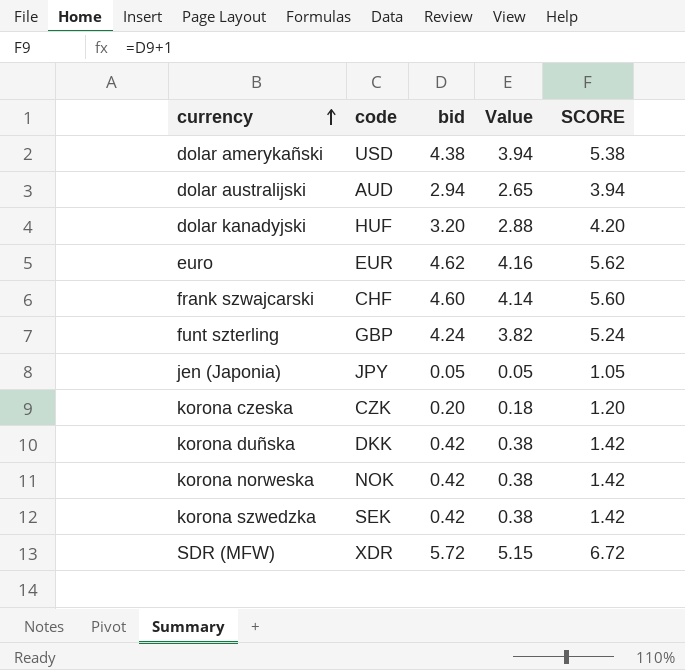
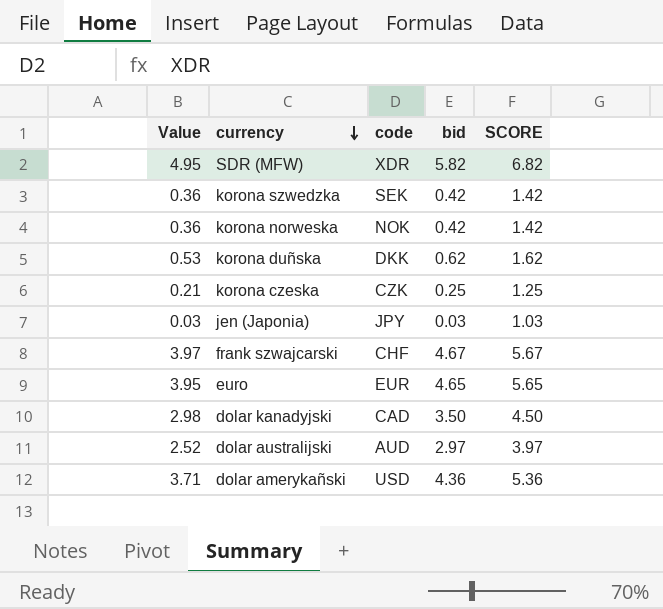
row order: currency ascending -> currency descending
column Value | formula: [bid] * 0.9 -> [bid] * 0.85
column Value | position: 4 -> 1
row funt szterling: GBP | 4.24 | 3.82 | 5.24 -> none
SDR (MFW) | bid: 5.72 -> 5.82
SDR (MFW) | SCORE: 6.72 -> 6.82
korona duñska | bid: 0.42 -> 0.62
korona duñska | SCORE: 1.42 -> 1.62
korona czeska | bid: 0.20 -> 0.25
korona czeska | SCORE: 1.20 -> 1.25
jen (Japonia) | bid: 0.05 -> 0.03
jen (Japonia) | SCORE: 1.05 -> 1.03
frank szwajcarski | bid: 4.60 -> 4.67
frank szwajcarski | SCORE: 5.60 -> 5.67
euro | bid: 4.62 -> 4.65
euro | SCORE: 5.62 -> 5.65
dolar kanadyjski | code: HUF -> CAD
dolar kanadyjski | bid: 3.20 -> 3.50
dolar kanadyjski | SCORE: 4.20 -> 4.50
dolar australijski | bid: 2.94 -> 2.97
dolar australijski | SCORE: 3.94 -> 3.97
dolar amerykañski | bid: 4.38 -> 4.36
dolar amerykañski | SCORE: 5.38 -> 5.36

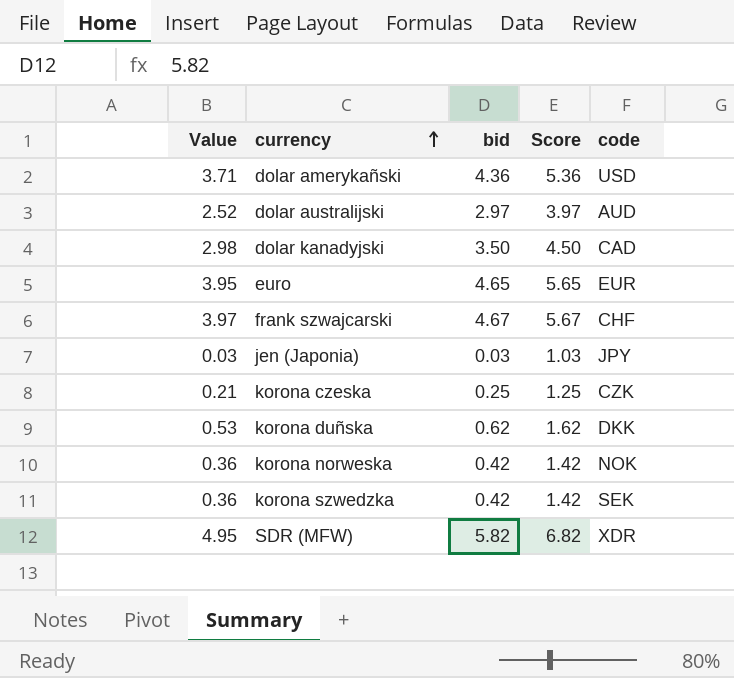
row order: currency descending -> currency ascending
column name: SCORE -> Score
column code | position: 3 -> 5

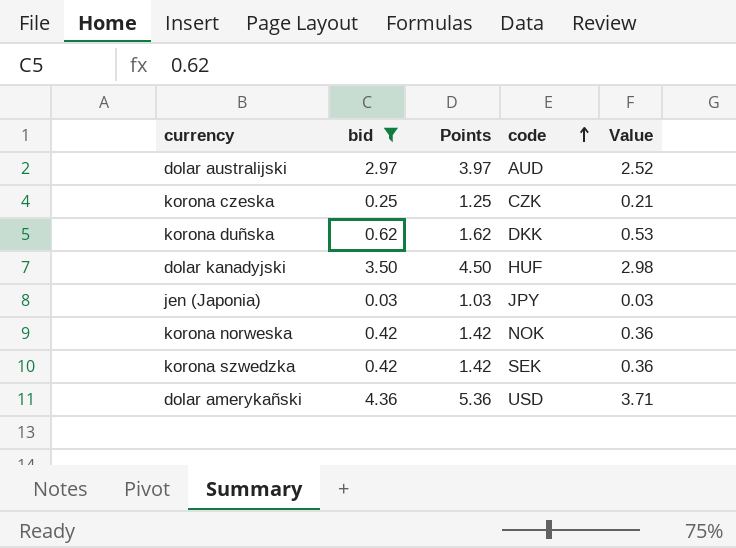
filter: none -> bid <= 4.36
row order: currency ascending -> code ascending
column name: Score -> Points
column Value | position: 1 -> 5
dolar kanadyjski | code: CAD -> HUF

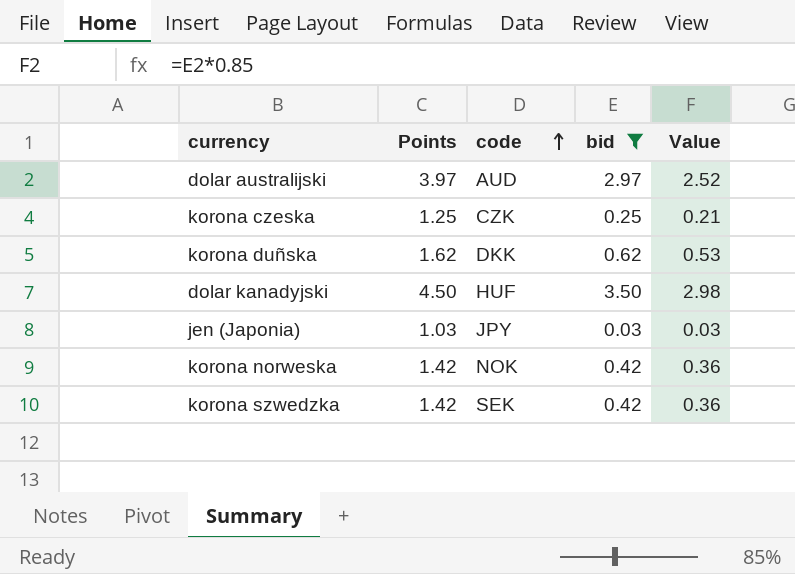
column bid | position: 2 -> 4
row dolar amerykañski: 4.36 | 5.36 | USD | 3.71 -> none

